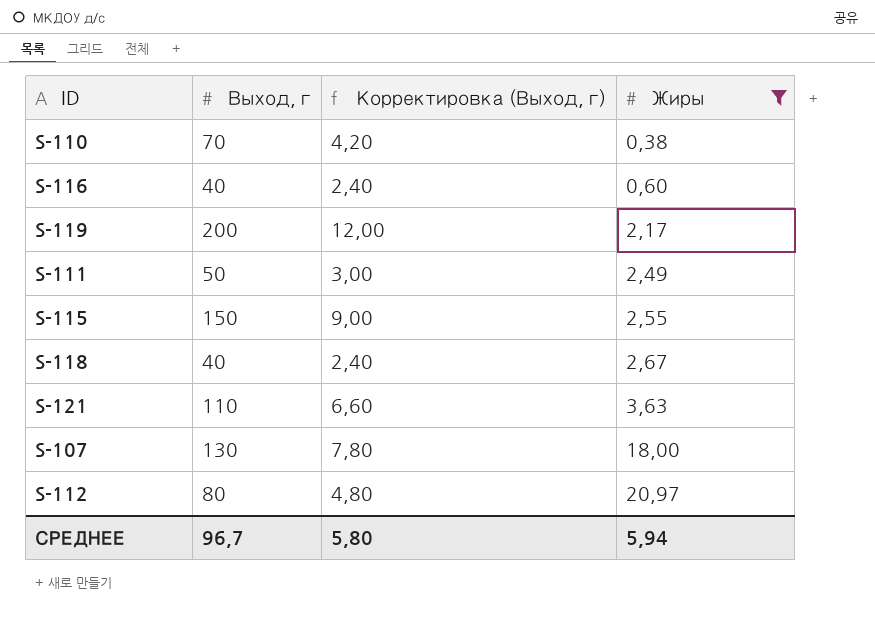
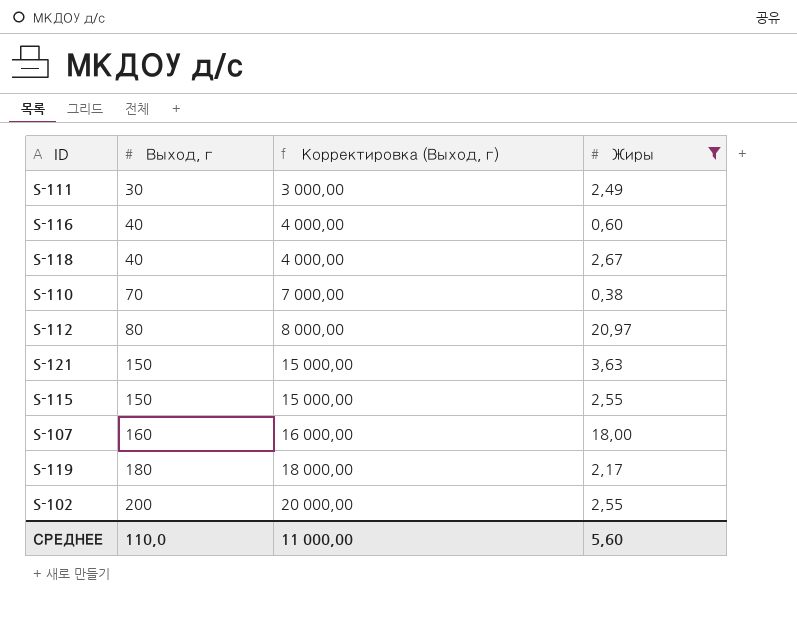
row order: Жиры ascending -> Выход, г ascending
column Корректировка (Выход, г) | formula: [Выход, г] * 0,06 -> [Выход, г] * 100
S-111 | Выход, г: 50 -> 30
S-121 | Выход, г: 110 -> 150
S-107 | Выход, г: 130 -> 160
S-119 | Выход, г: 200 -> 180
row S-102: none -> 200 | 20 000,00 | 2,55
СРЕДНЕЕ | Выход, г: 96,7 -> 110,0
СРЕДНЕЕ | Корректировка (Выход, г): 5,80 -> 11 000,00
СРЕДНЕЕ | Жиры: 5,94 -> 5,60

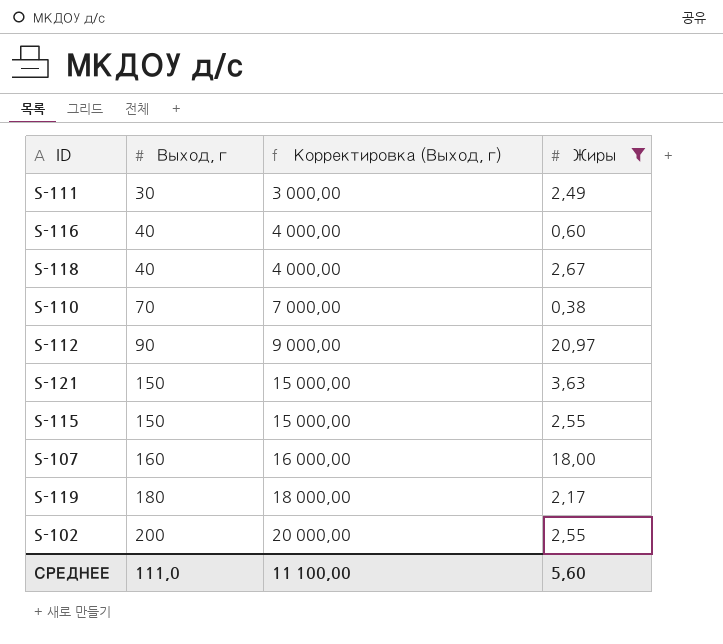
S-112 | Выход, г: 80 -> 90
S-112 | Корректировка (Выход, г): 8 000,00 -> 9 000,00
СРЕДНЕЕ | Выход, г: 110,0 -> 111,0
СРЕДНЕЕ | Корректировка (Выход, г): 11 000,00 -> 11 100,00

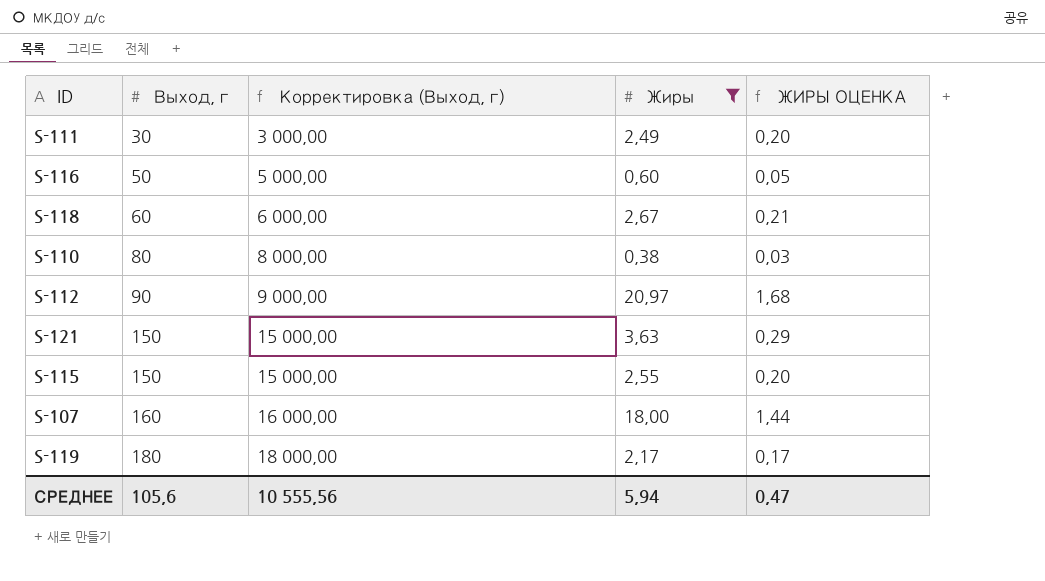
column ЖИРЫ ОЦЕНКА | formula: none -> [Жиры] * 0,08
row S-102: 200 | 20 000,00 | 2,55 -> none
S-116 | Выход, г: 40 -> 50
S-116 | Корректировка (Выход, г): 4 000,00 -> 5 000,00
S-118 | Выход, г: 40 -> 60
S-118 | Корректировка (Выход, г): 4 000,00 -> 6 000,00
S-110 | Выход, г: 70 -> 80
S-110 | Корректировка (Выход, г): 7 000,00 -> 8 000,00
СРЕДНЕЕ | Выход, г: 111,0 -> 105,6
СРЕДНЕЕ | Корректировка (Выход, г): 11 100,00 -> 10 555,56
СРЕДНЕЕ | Жиры: 5,60 -> 5,94

